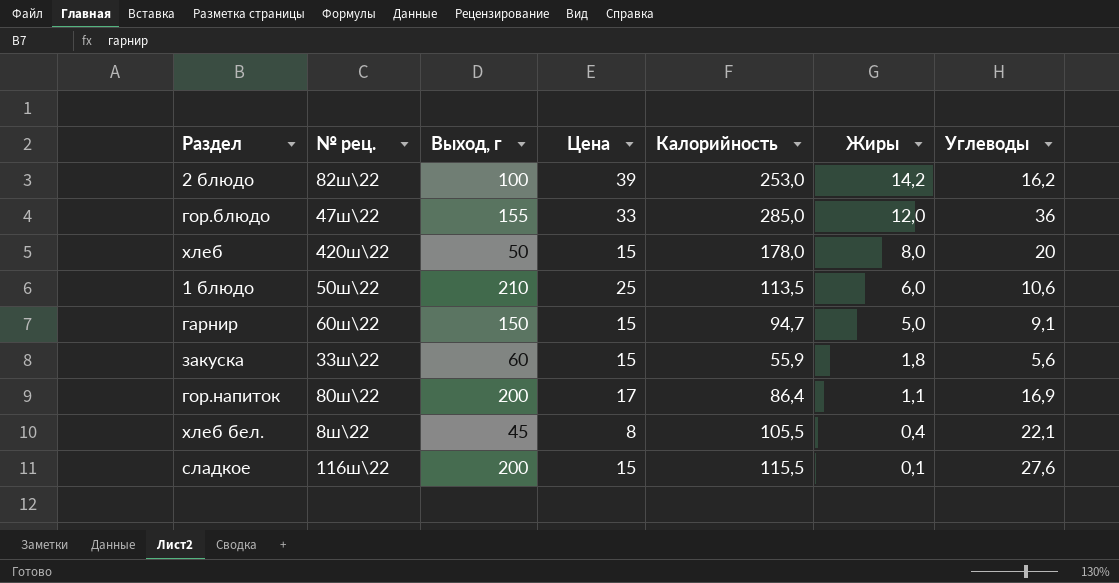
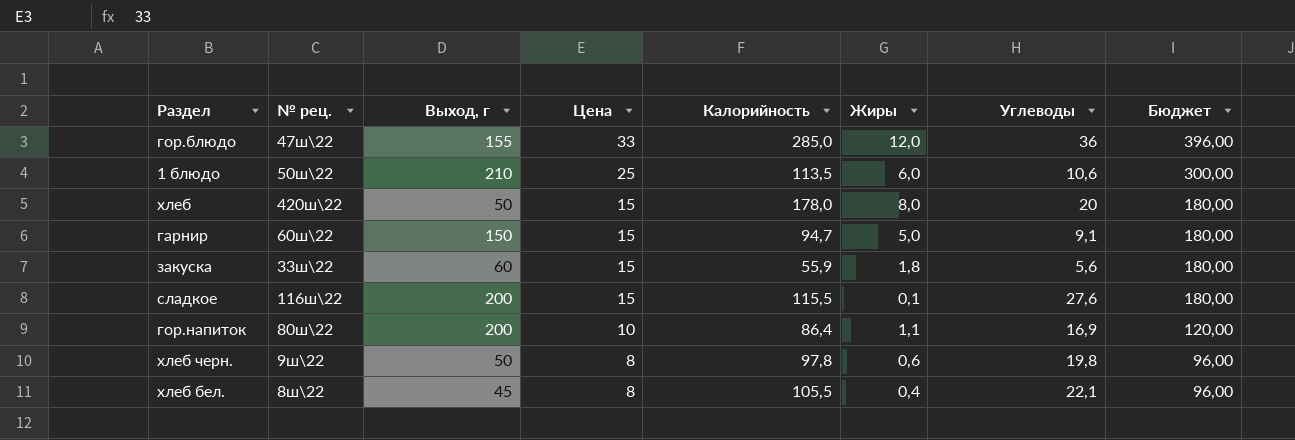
row order: Жиры descending -> Цена descending
column Бюджет | formula: none -> [Цена] * 12
row 2 блюдо: 82ш\22 | 100 | 39 | 253,0 | 14,2 | 16,2 -> none
гор.напиток | Цена: 17 -> 10
row хлеб черн.: none -> 9ш\22 | 50 | 8 | 97,8 | 0,6 | 19,8 | 96,00

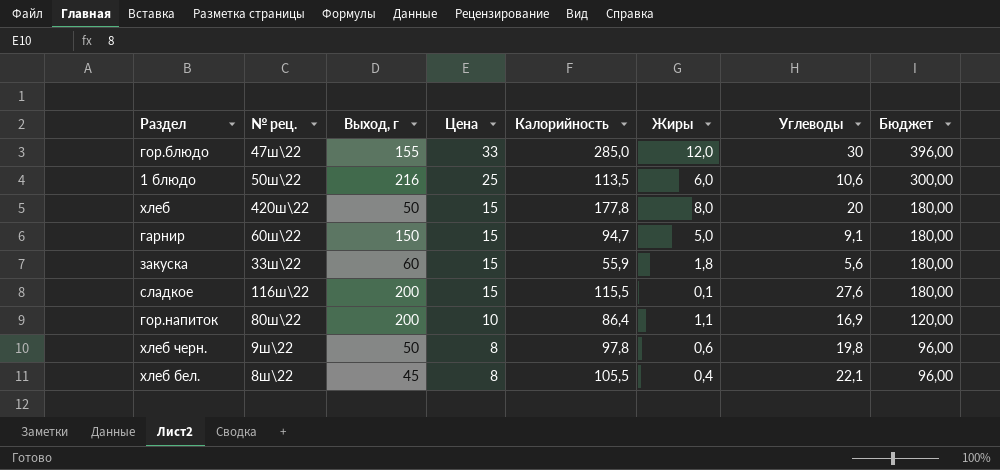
гор.блюдо | Углеводы: 36 -> 30
1 блюдо | Выход, г: 210 -> 216
хлеб | Калорийность: 178,0 -> 177,8

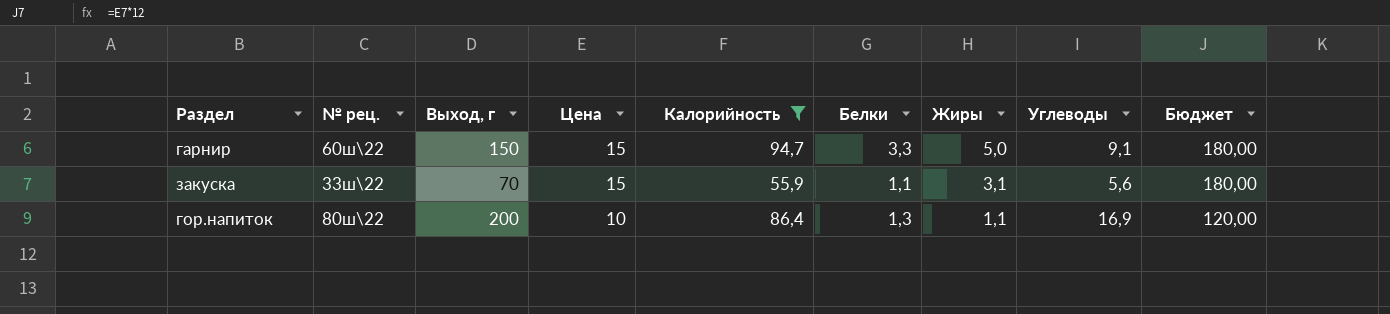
filter: none -> Калорийность <= 94,7
column Белки | position: none -> 6
закуска | Выход, г: 60 -> 70
закуска | Жиры: 1,8 -> 3,1

